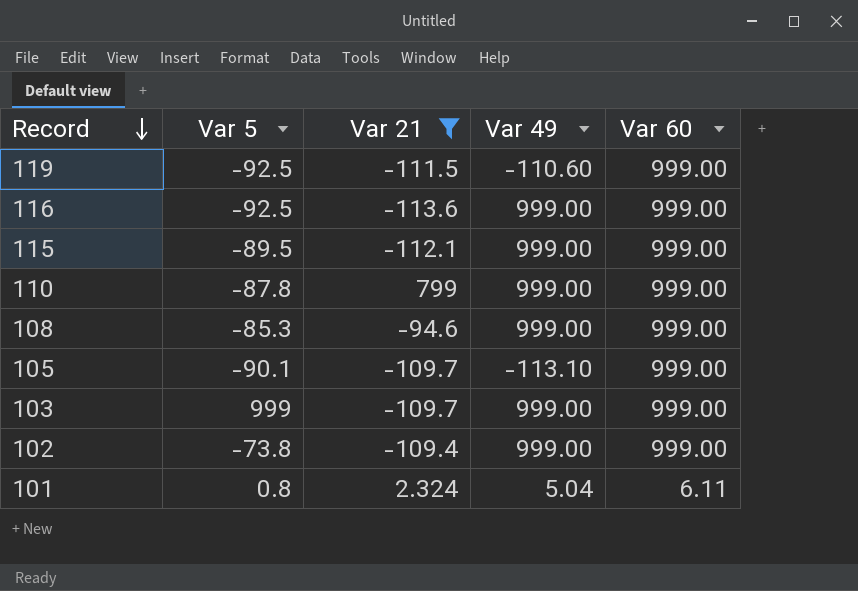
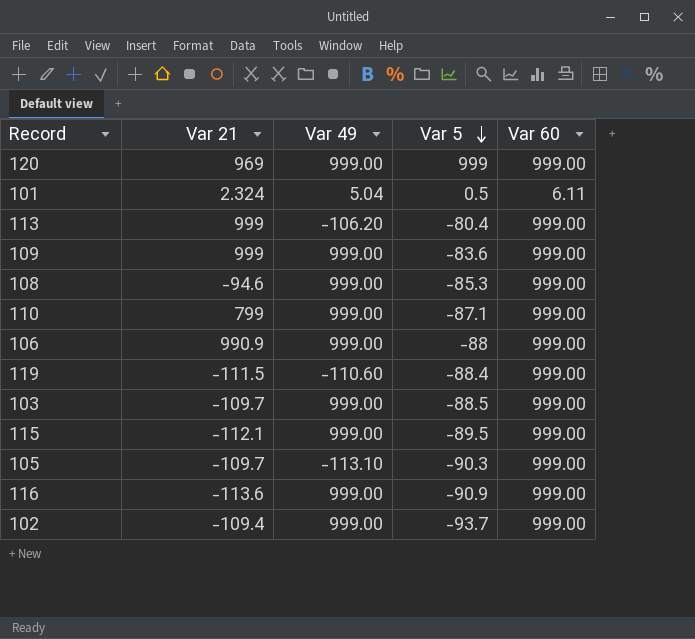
filter: Var 21 <= 799 -> none
row order: Record descending -> Var 5 descending
column Var 5 | position: 2 -> 4
101 | Var 5: 0.8 -> 0.5
110 | Var 5: -87.8 -> -87.1
119 | Var 5: -92.5 -> -88.4
103 | Var 5: 999 -> -88.5
105 | Var 5: -90.1 -> -90.3
116 | Var 5: -92.5 -> -90.9
102 | Var 5: -73.8 -> -93.7

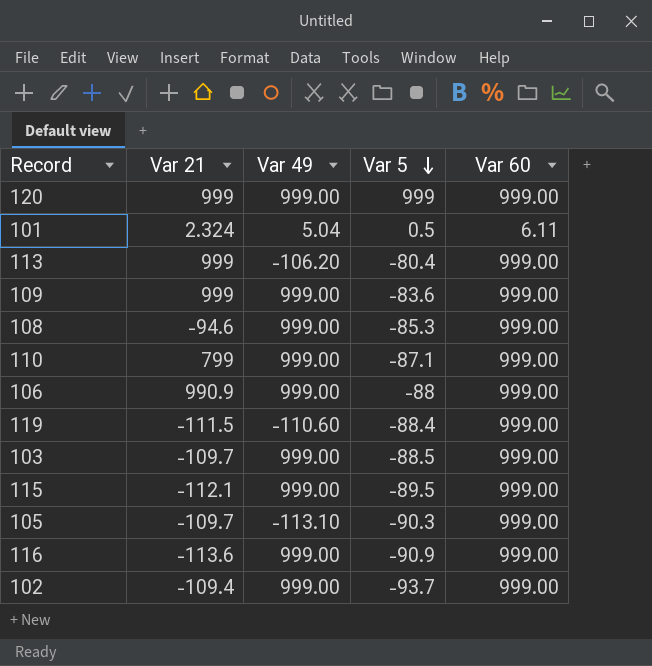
120 | Var 21: 969 -> 999

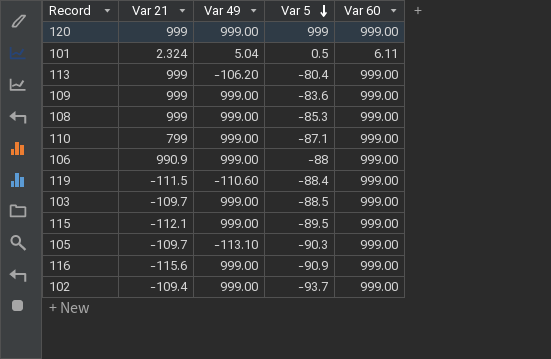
108 | Var 21: -94.6 -> 999
116 | Var 21: -113.6 -> -115.6

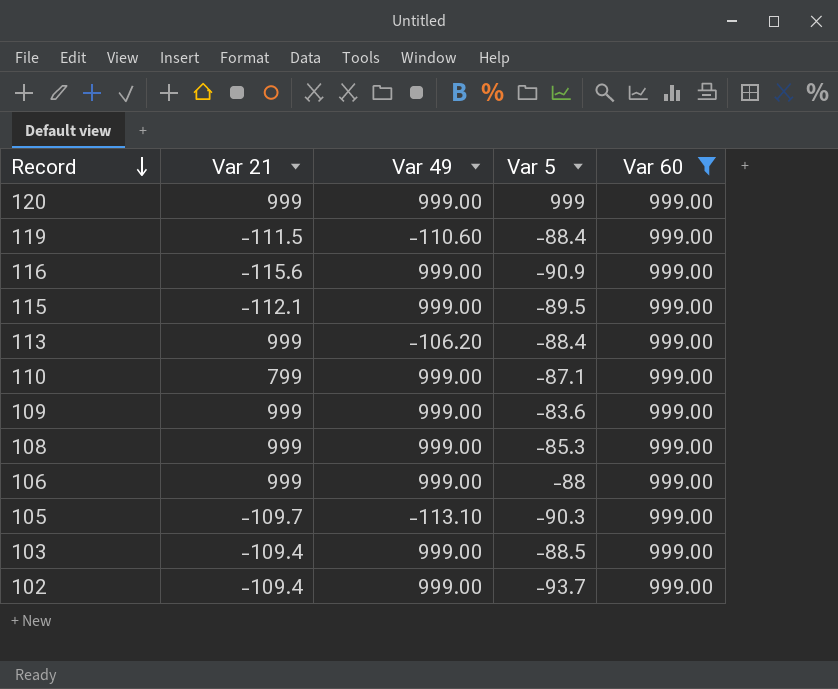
filter: none -> Var 60 = 999.00
row order: Var 5 descending -> Record descending
113 | Var 5: -80.4 -> -88.4
106 | Var 21: 990.9 -> 999
103 | Var 21: -109.7 -> -109.4

